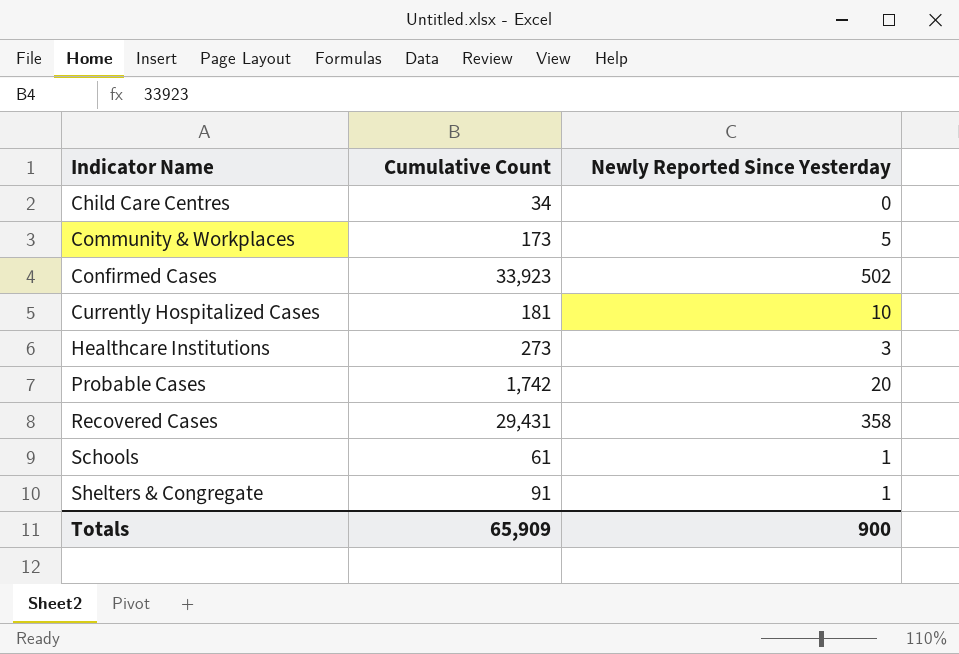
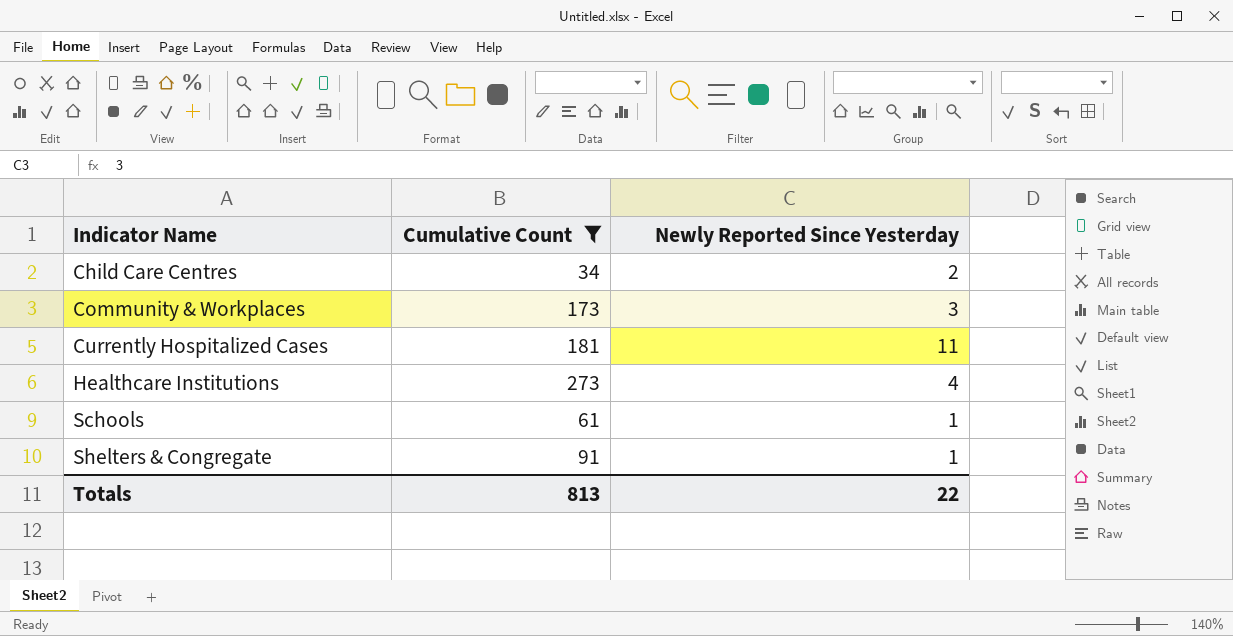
filter: none -> Cumulative Count <= 273
Child Care Centres | Newly Reported Since Yesterday: 0 -> 2
Community & Workplaces | Newly Reported Since Yesterday: 5 -> 3
Currently Hospitalized Cases | Newly Reported Since Yesterday: 10 -> 11
Healthcare Institutions | Newly Reported Since Yesterday: 3 -> 4
Totals | Cumulative Count: 65,909 -> 813
Totals | Newly Reported Since Yesterday: 900 -> 22

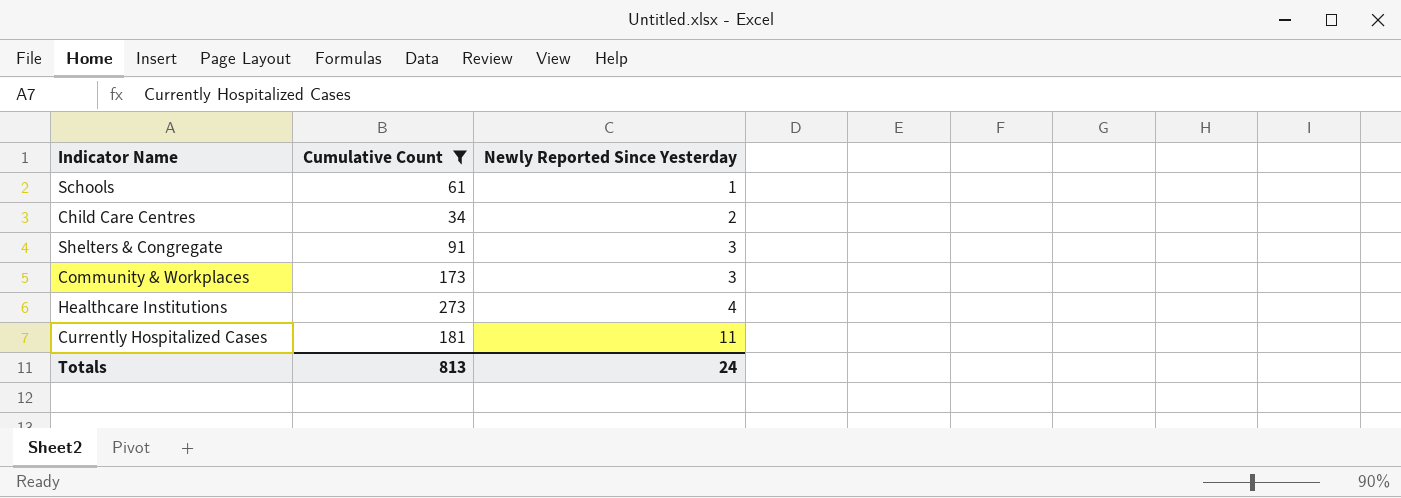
row order: Indicator Name ascending -> Newly Reported Since Yesterday ascending
Shelters & Congregate | Newly Reported Since Yesterday: 1 -> 3
Totals | Newly Reported Since Yesterday: 22 -> 24

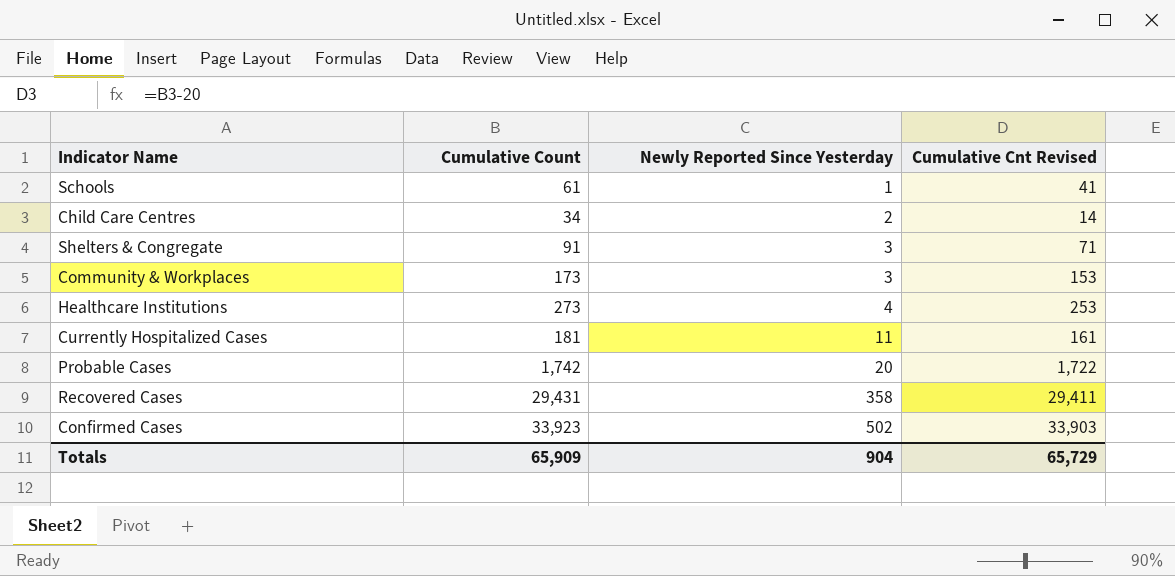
filter: Cumulative Count <= 273 -> none
column Cumulative Cnt Revised | formula: none -> [Cumulative Count] - 20
Totals | Cumulative Count: 813 -> 65,909
Totals | Newly Reported Since Yesterday: 24 -> 904

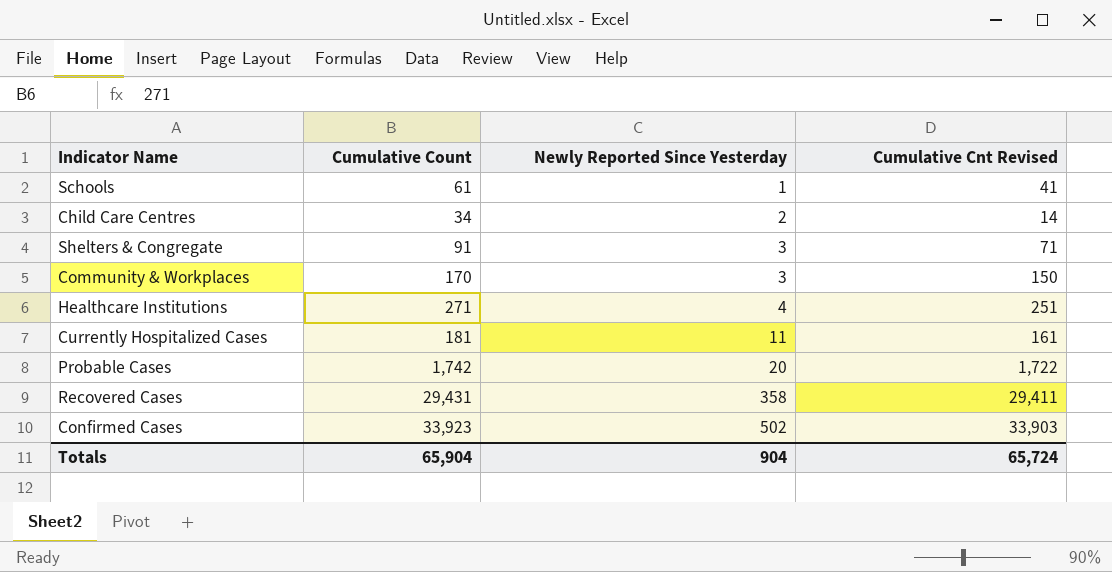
Community & Workplaces | Cumulative Count: 173 -> 170
Community & Workplaces | Cumulative Cnt Revised: 153 -> 150
Healthcare Institutions | Cumulative Count: 273 -> 271
Healthcare Institutions | Cumulative Cnt Revised: 253 -> 251
Totals | Cumulative Count: 65,909 -> 65,904
Totals | Cumulative Cnt Revised: 65,729 -> 65,724

